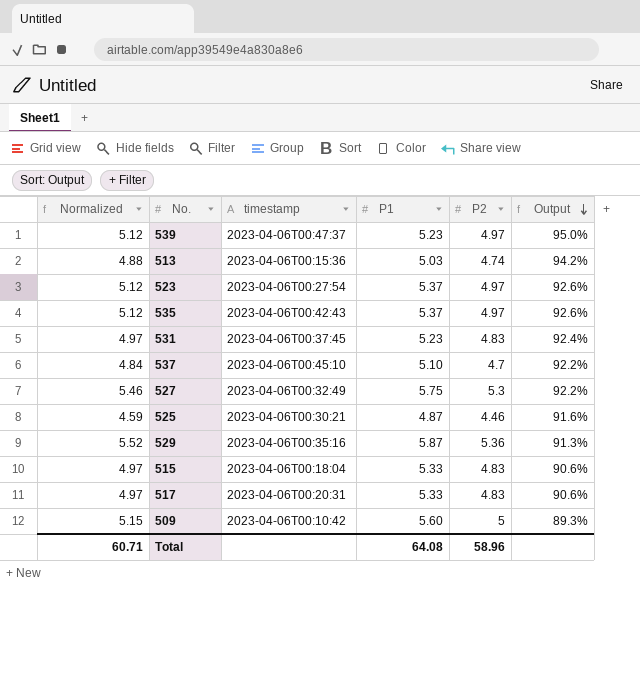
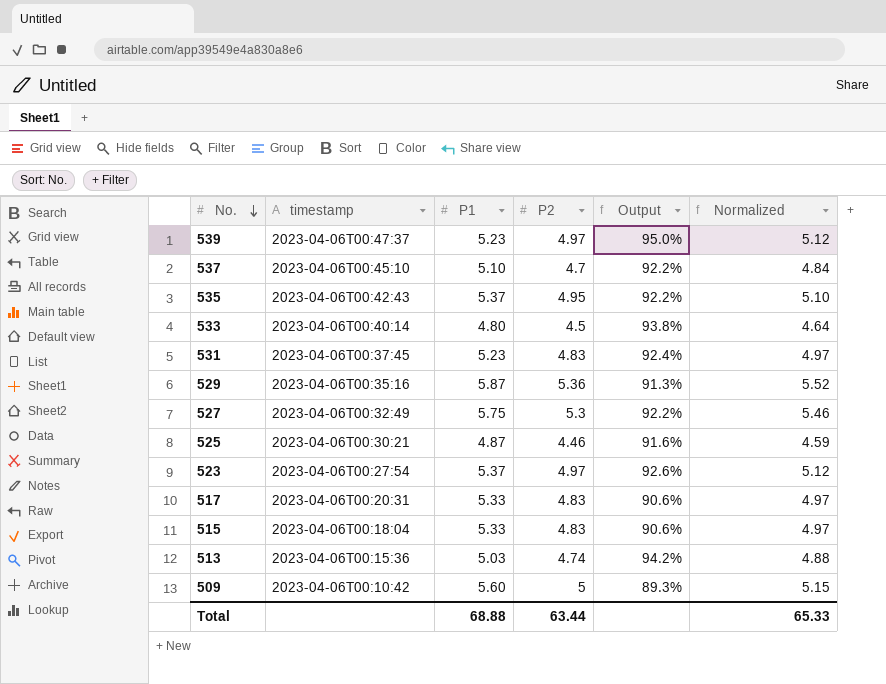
row order: Output descending -> No. descending
column Normalized | position: 1 -> 6
535 | P2: 4.97 -> 4.95
535 | Output: 92.6% -> 92.2%
535 | Normalized: 5.12 -> 5.10
row 533: none -> 2023-04-06T00:40:14 | 4.80 | 4.5 | 93.8% | 4.64
Total | P1: 64.08 -> 68.88
Total | P2: 58.96 -> 63.44
Total | Normalized: 60.71 -> 65.33

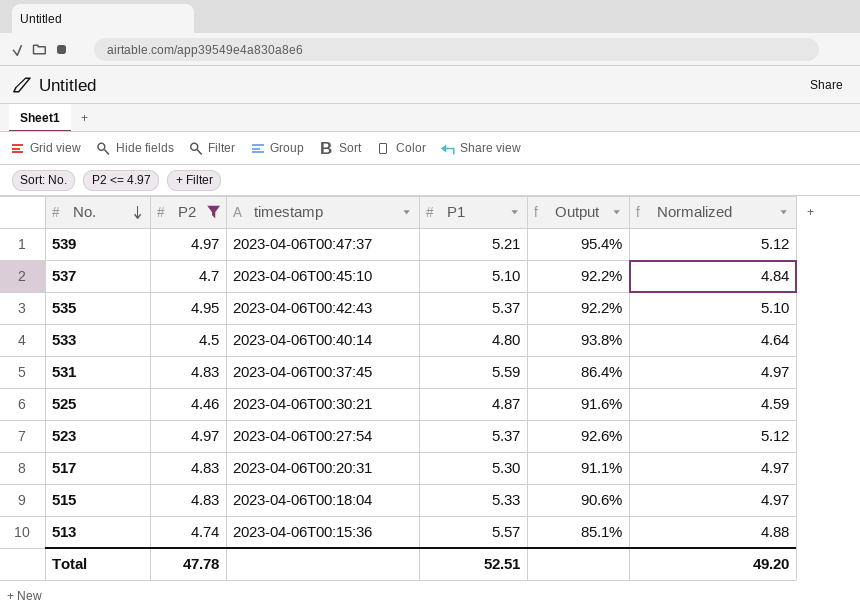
filter: none -> P2 <= 4.97
column P2 | position: 4 -> 2
539 | P1: 5.23 -> 5.21
539 | Output: 95.0% -> 95.4%
531 | P1: 5.23 -> 5.59
531 | Output: 92.4% -> 86.4%
517 | P1: 5.33 -> 5.30
517 | Output: 90.6% -> 91.1%
513 | P1: 5.03 -> 5.57
513 | Output: 94.2% -> 85.1%
Total | P2: 63.44 -> 47.78
Total | P1: 68.88 -> 52.51
Total | Normalized: 65.33 -> 49.20

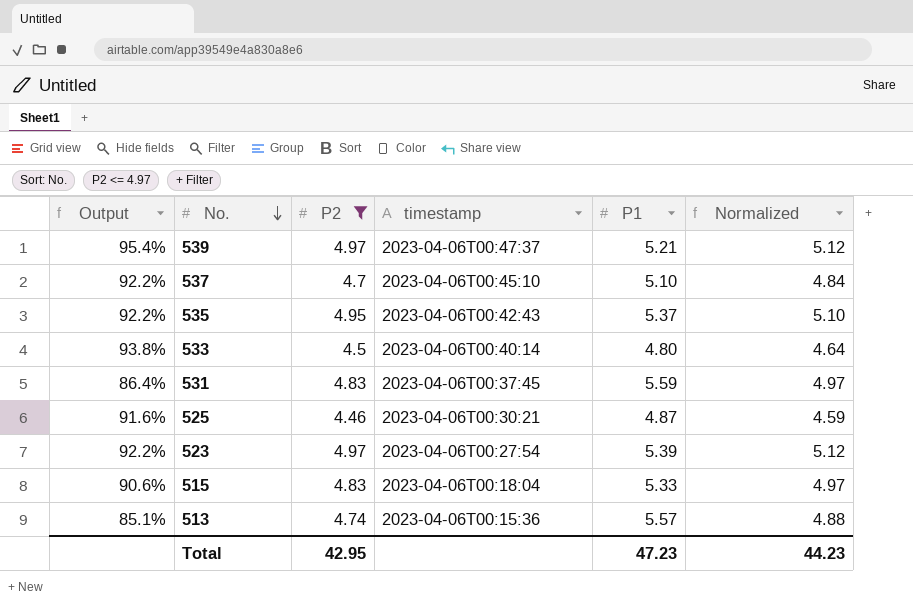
column Output | position: 5 -> 1
row 517: 4.83 | 2023-04-06T00:20:31 | 5.30 | 91.1% | 4.97 -> none
523 | Output: 92.6% -> 92.2%
523 | P1: 5.37 -> 5.39
Total | P2: 47.78 -> 42.95
Total | P1: 52.51 -> 47.23
Total | Normalized: 49.20 -> 44.23

